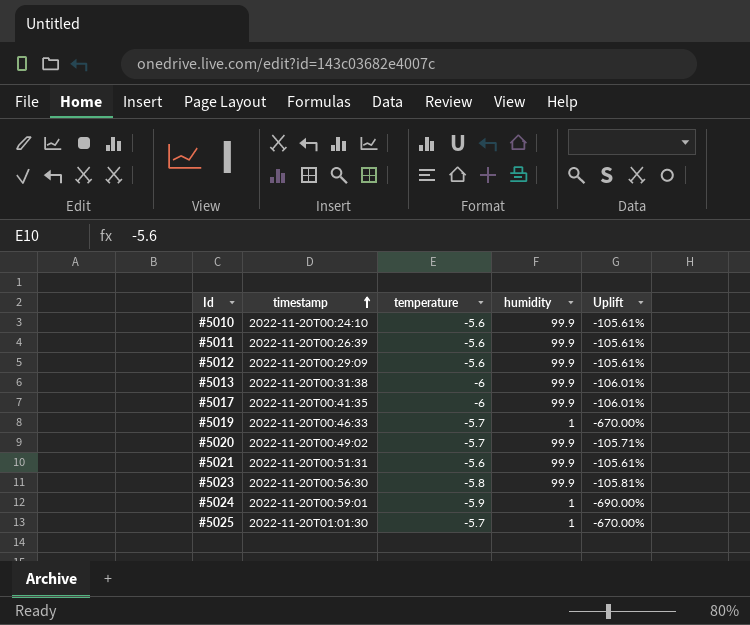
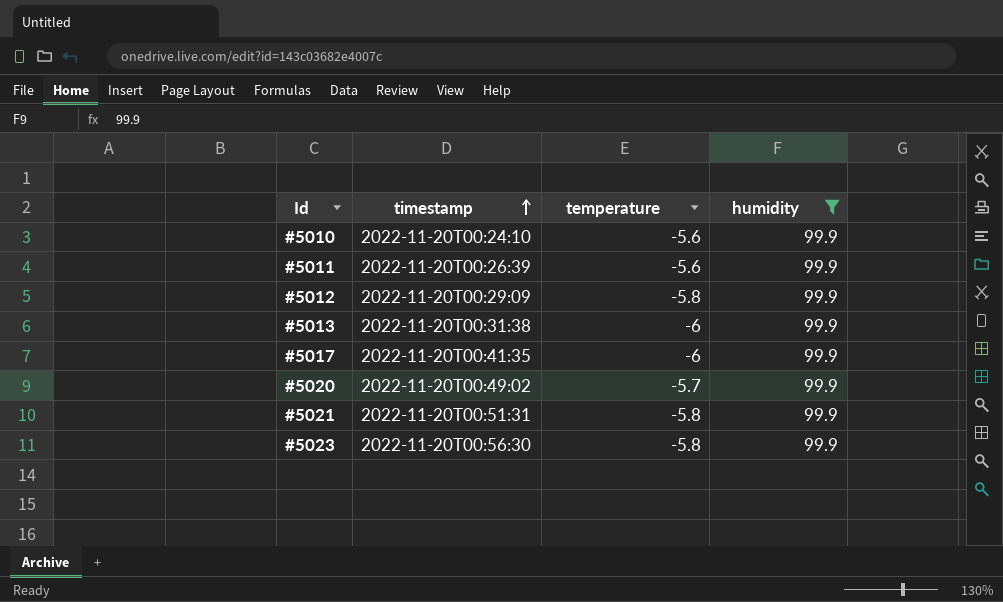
filter: none -> humidity = 99.9
column Uplift | formula: ([temperature] - [humidity]) / [humidity] -> none
#5012 | temperature: -5.6 -> -5.8
#5021 | temperature: -5.6 -> -5.8

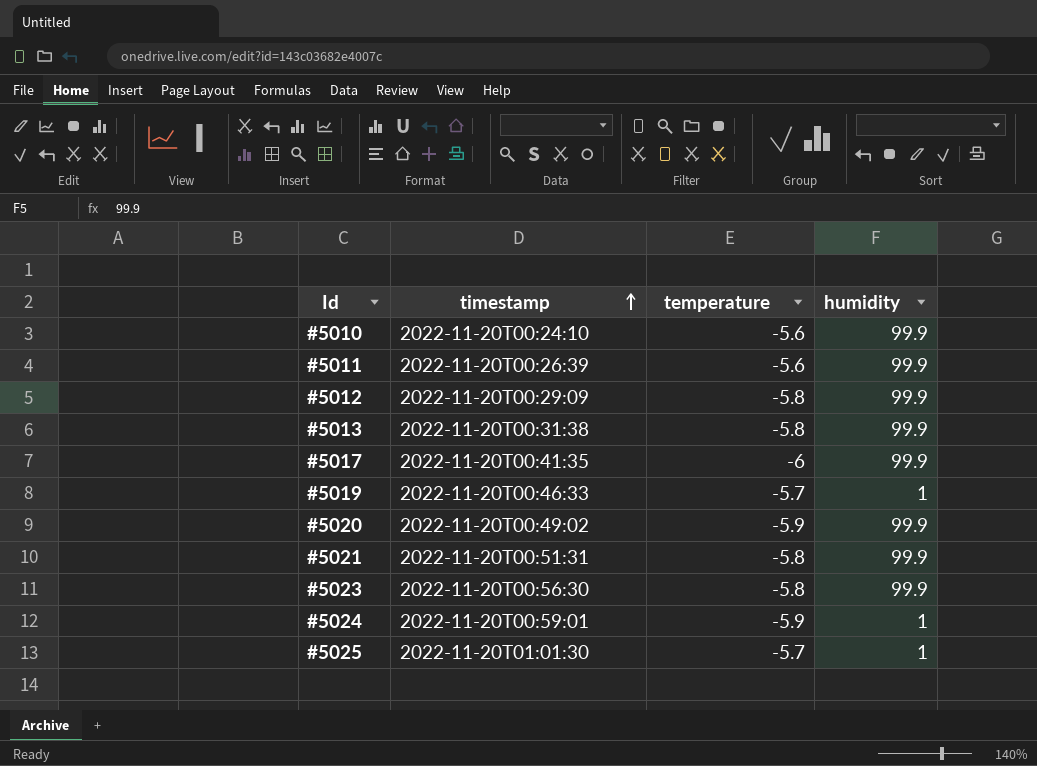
filter: humidity = 99.9 -> none
#5013 | temperature: -6 -> -5.8
#5020 | temperature: -5.7 -> -5.9

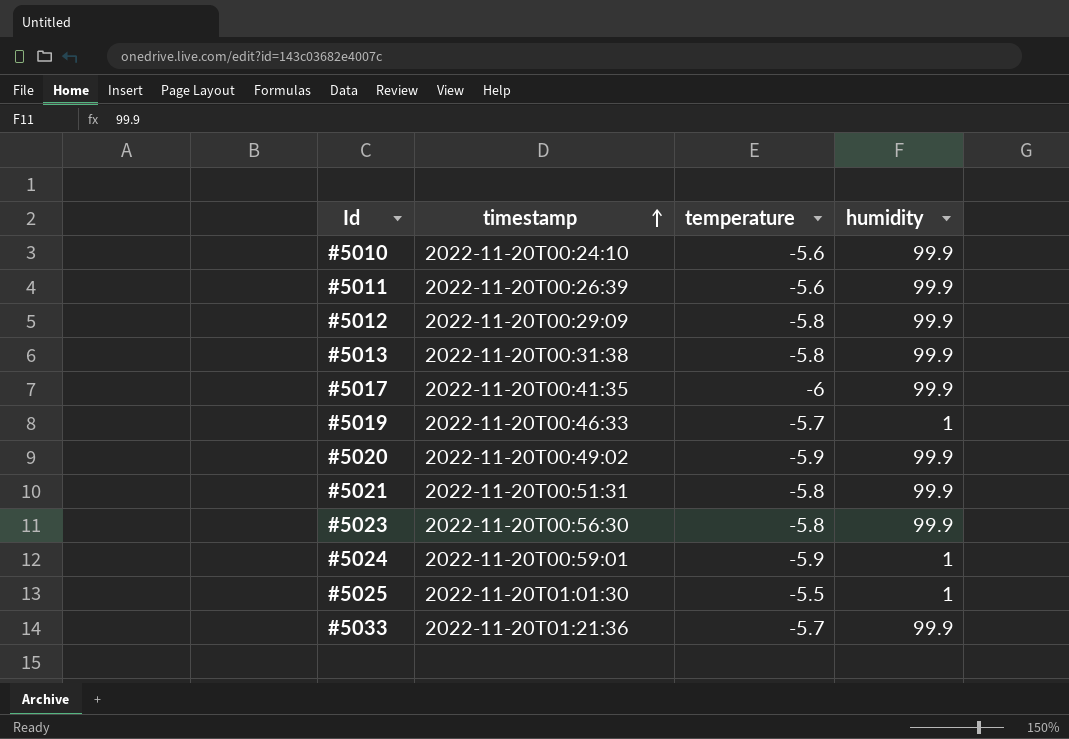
#5025 | temperature: -5.7 -> -5.5
row #5033: none -> 2022-11-20T01:21:36 | -5.7 | 99.9

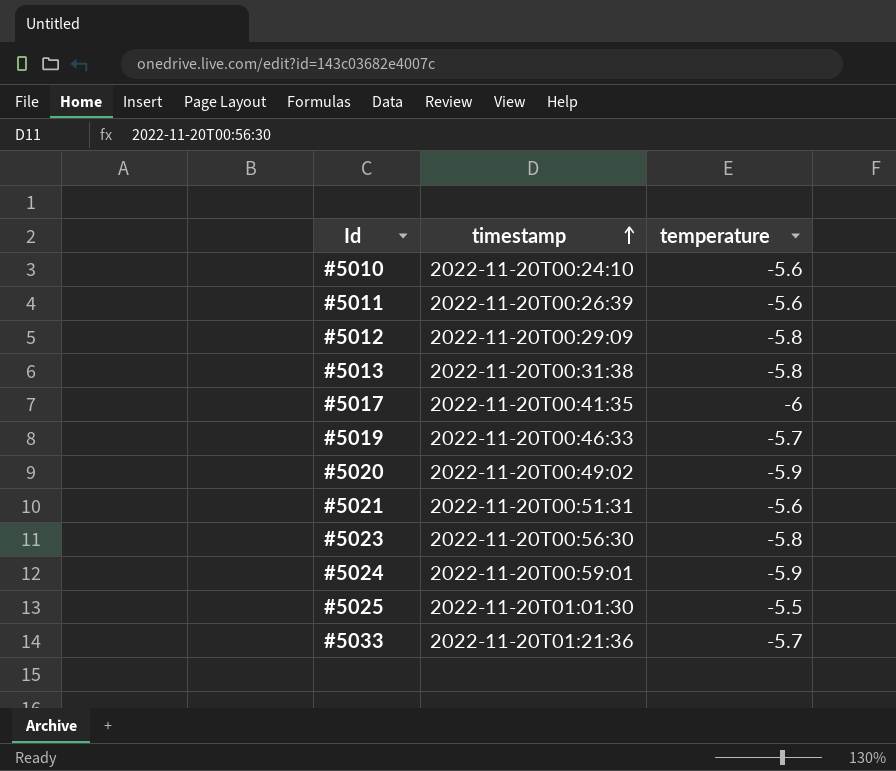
column humidity | position: 4 -> none
#5021 | temperature: -5.8 -> -5.6

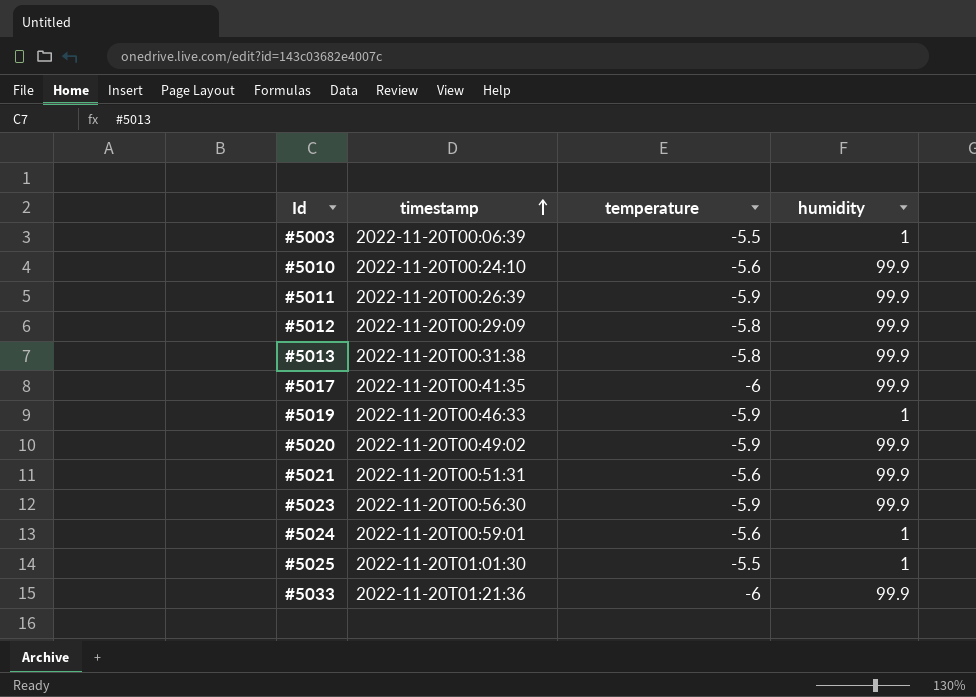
column humidity | position: none -> 4
row #5003: none -> 2022-11-20T00:06:39 | -5.5 | 1
#5011 | temperature: -5.6 -> -5.9
#5019 | temperature: -5.7 -> -5.9
#5023 | temperature: -5.8 -> -5.9
#5024 | temperature: -5.9 -> -5.6
#5033 | temperature: -5.7 -> -6

